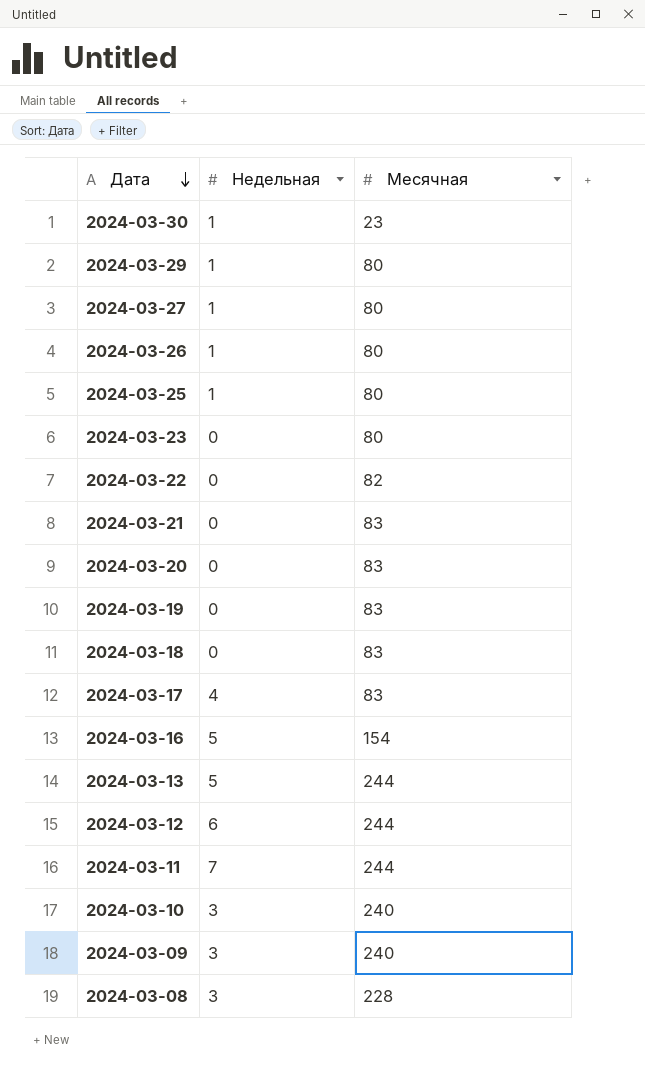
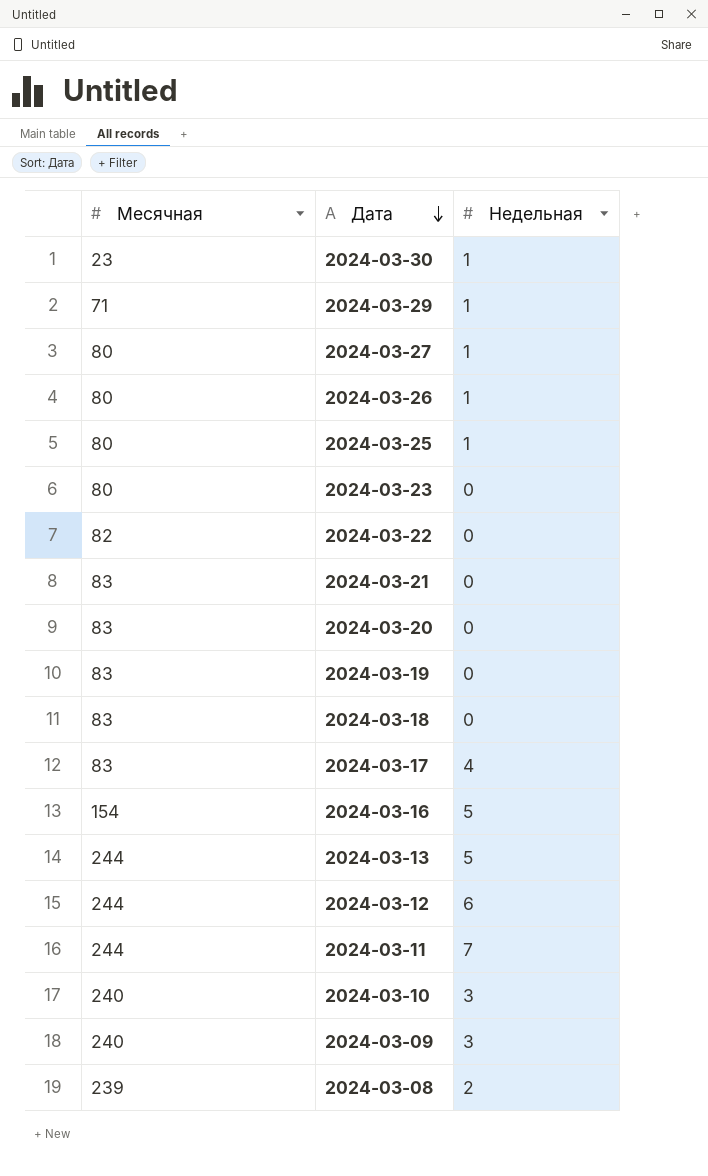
column Месячная | position: 3 -> 1
2024-03-29 | Месячная: 80 -> 71
2024-03-08 | Месячная: 228 -> 239
2024-03-08 | Недельная: 3 -> 2

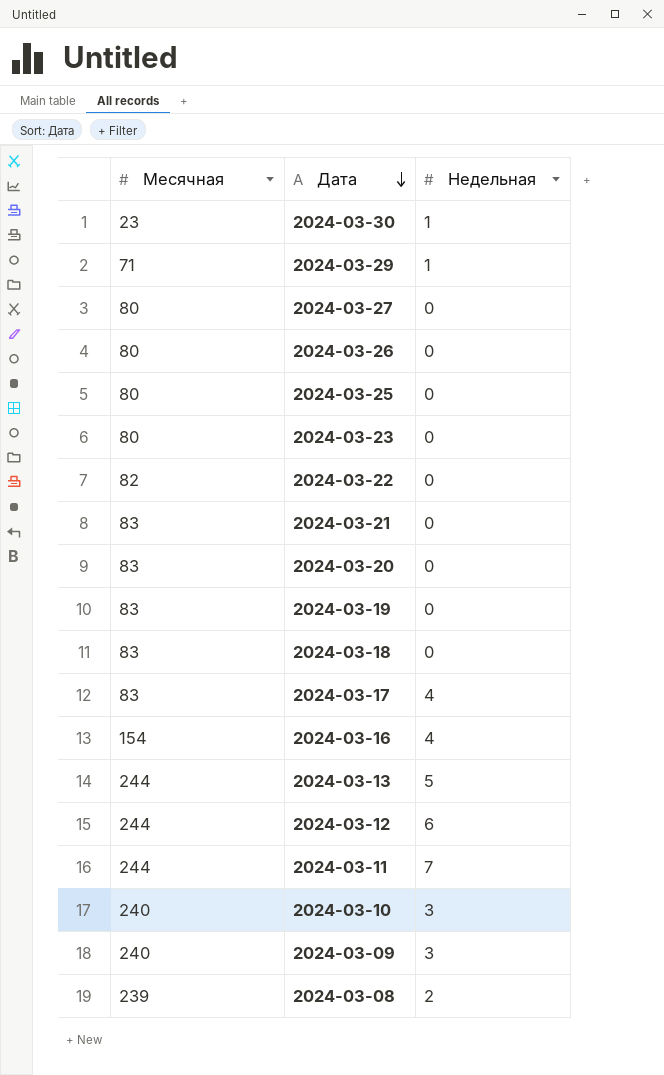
2024-03-27 | Недельная: 1 -> 0
2024-03-26 | Недельная: 1 -> 0
2024-03-25 | Недельная: 1 -> 0
2024-03-16 | Недельная: 5 -> 4

